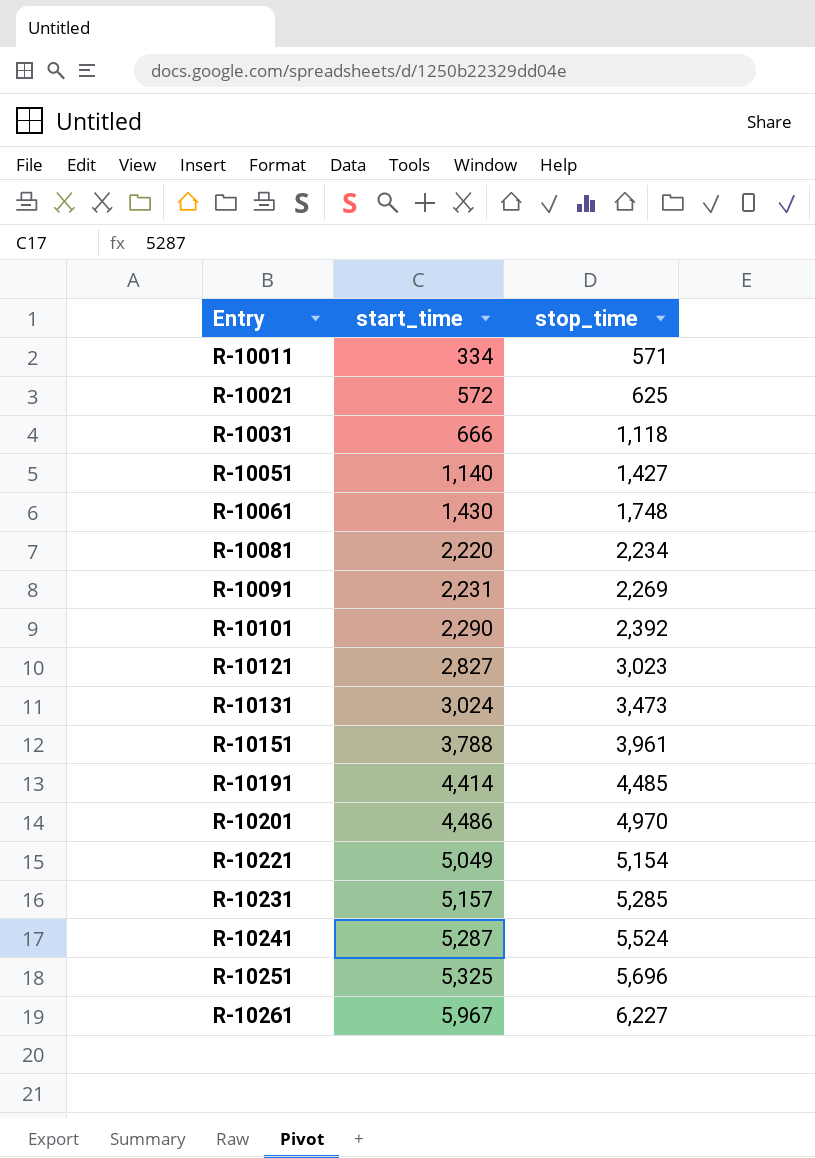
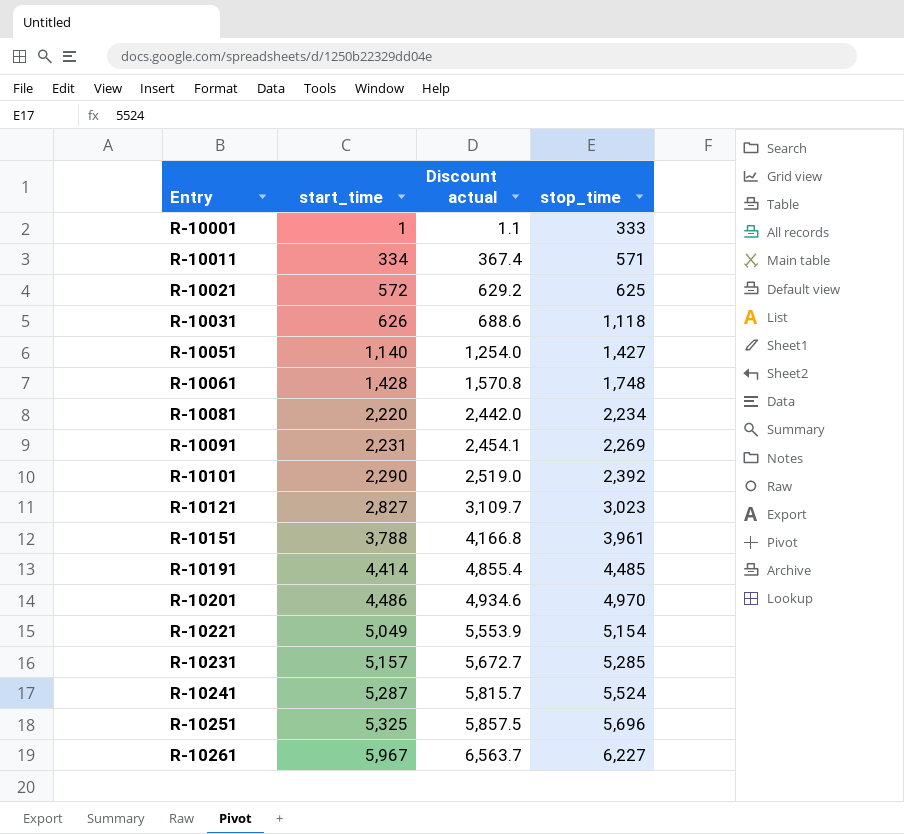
column Discount actual | formula: none -> [start_time] * 1.1
row R-10131: 3,024 | 3,473 -> none
row R-10001: none -> 1 | 1.1 | 333
R-10031 | start_time: 666 -> 626
R-10061 | start_time: 1,430 -> 1,428

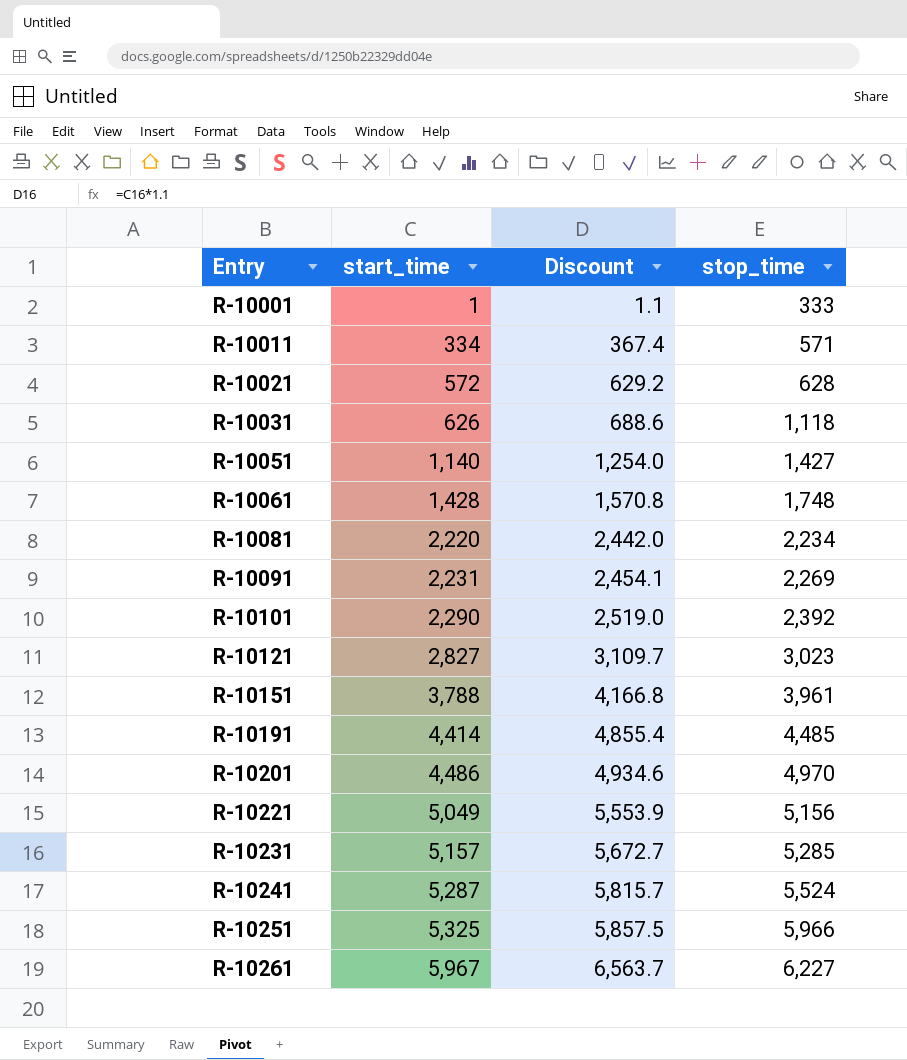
column name: Discount actual -> Discount
R-10021 | stop_time: 625 -> 628
R-10221 | stop_time: 5,154 -> 5,156
R-10251 | stop_time: 5,696 -> 5,966

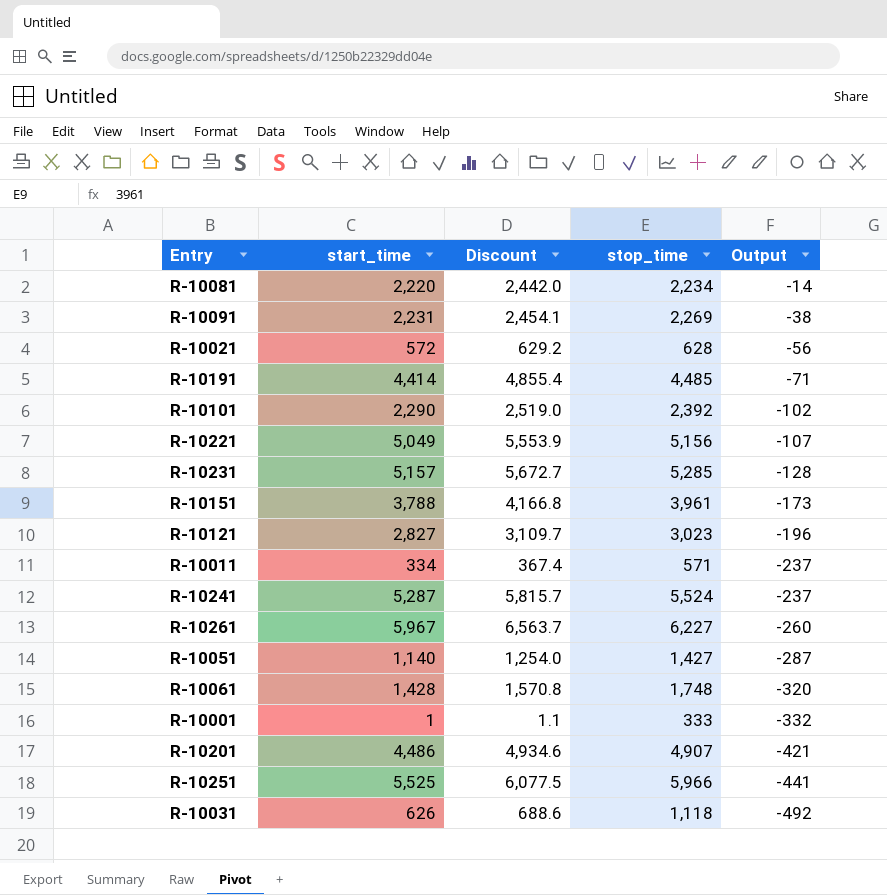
row order: Entry ascending -> Output descending
column Output | formula: none -> [start_time] - [stop_time]
R-10201 | stop_time: 4,970 -> 4,907
R-10251 | start_time: 5,325 -> 5,525
R-10251 | Discount: 5,857.5 -> 6,077.5

